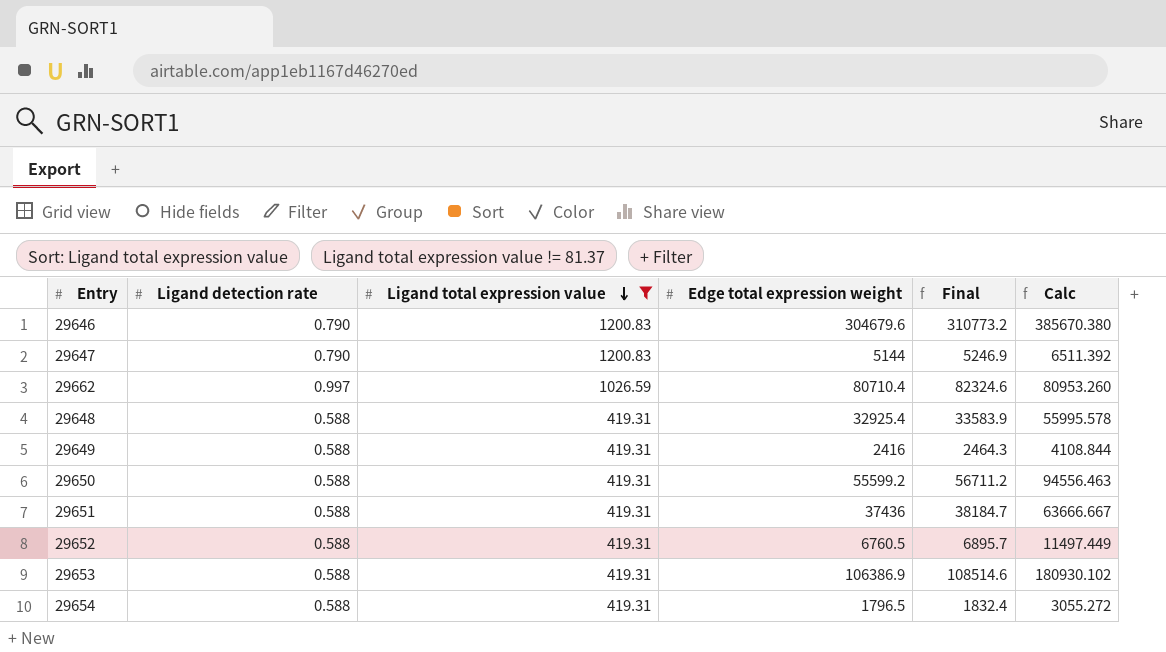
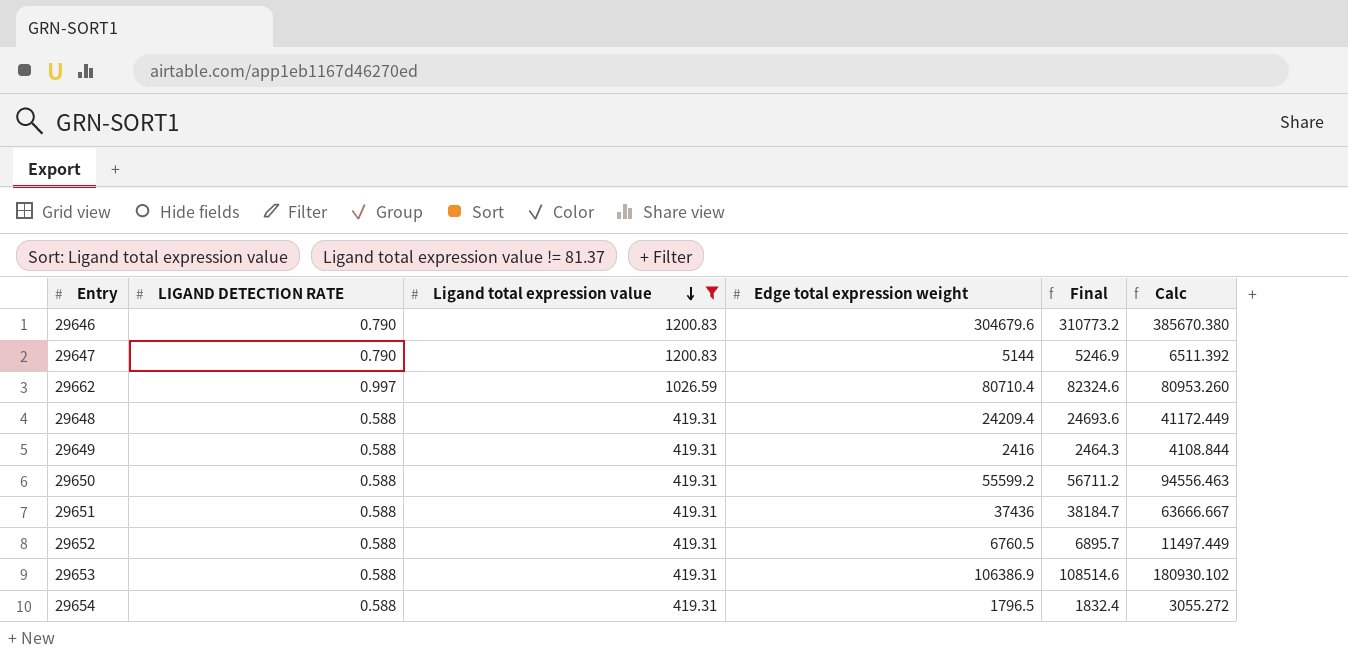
column name: Ligand detection rate -> LIGAND DETECTION RATE
29648 | Edge total expression weight: 32925.4 -> 24209.4
29648 | Final: 33583.9 -> 24693.6
29648 | Calc: 55995.578 -> 41172.449

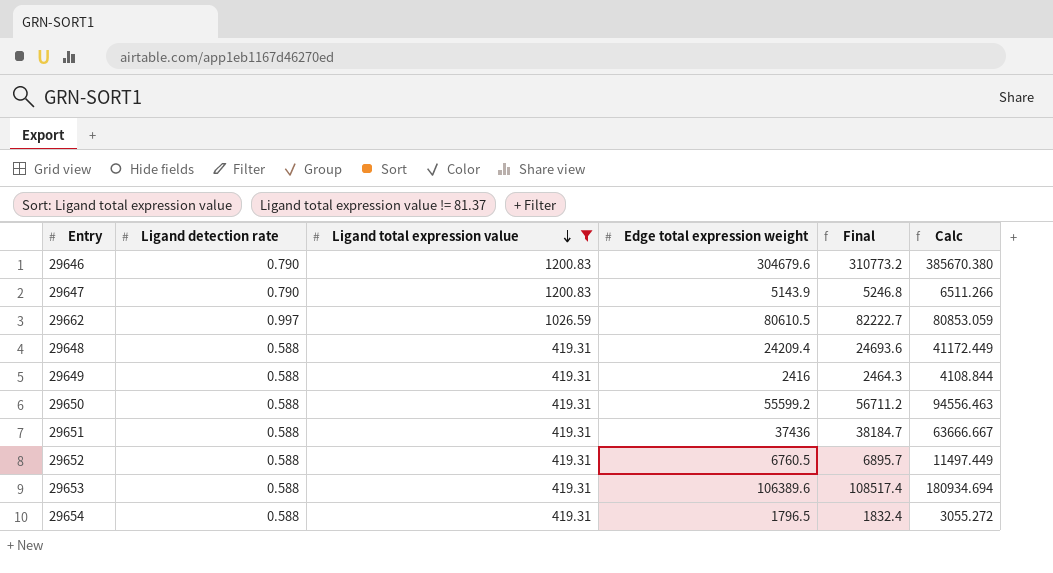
column name: LIGAND DETECTION RATE -> Ligand detection rate
29647 | Edge total expression weight: 5144 -> 5143.9
29647 | Final: 5246.9 -> 5246.8
29647 | Calc: 6511.392 -> 6511.266
29662 | Edge total expression weight: 80710.4 -> 80610.5
29662 | Final: 82324.6 -> 82222.7
29662 | Calc: 80953.260 -> 80853.059
29653 | Edge total expression weight: 106386.9 -> 106389.6
29653 | Final: 108514.6 -> 108517.4
29653 | Calc: 180930.102 -> 180934.694

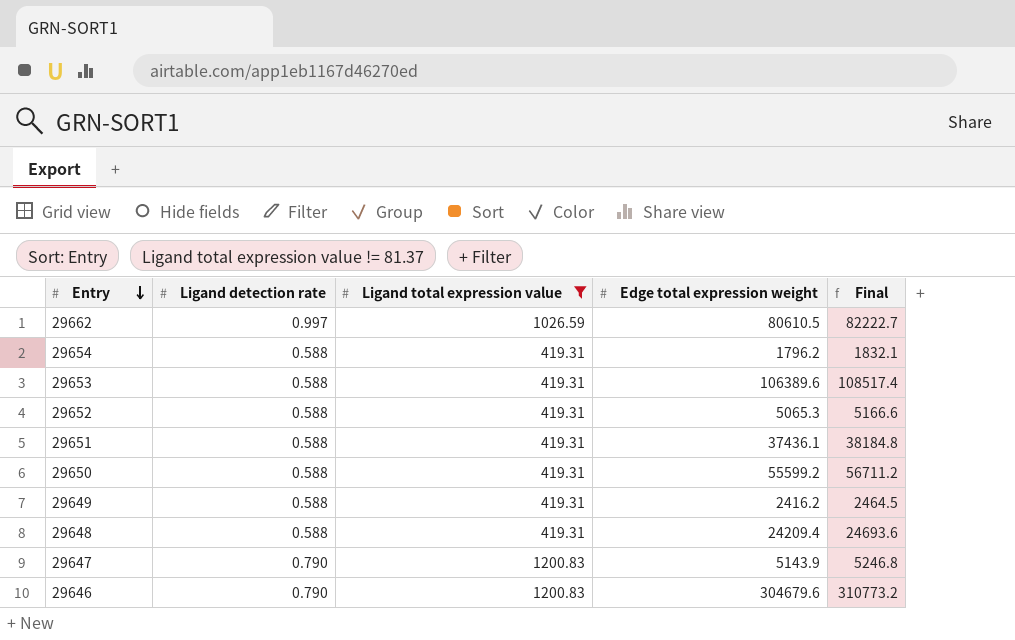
row order: Ligand total expression value descending -> Entry descending
column Calc | formula: [Edge total expression weight] / [Ligand detection rate] -> none
29654 | Edge total expression weight: 1796.5 -> 1796.2
29654 | Final: 1832.4 -> 1832.1
29652 | Edge total expression weight: 6760.5 -> 5065.3
29652 | Final: 6895.7 -> 5166.6
29651 | Edge total expression weight: 37436 -> 37436.1
29651 | Final: 38184.7 -> 38184.8
29649 | Edge total expression weight: 2416 -> 2416.2
29649 | Final: 2464.3 -> 2464.5

